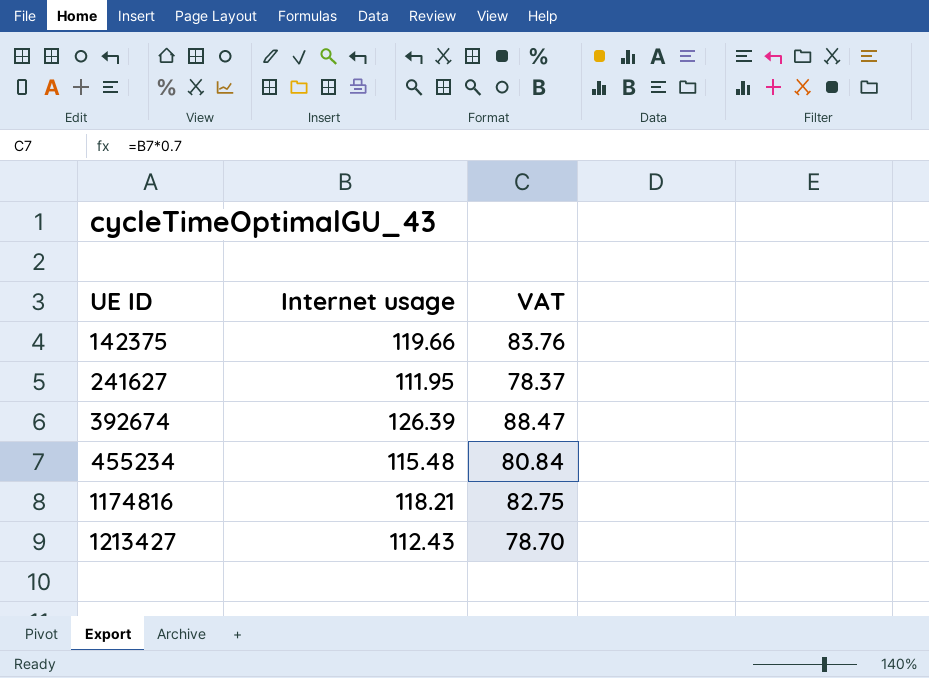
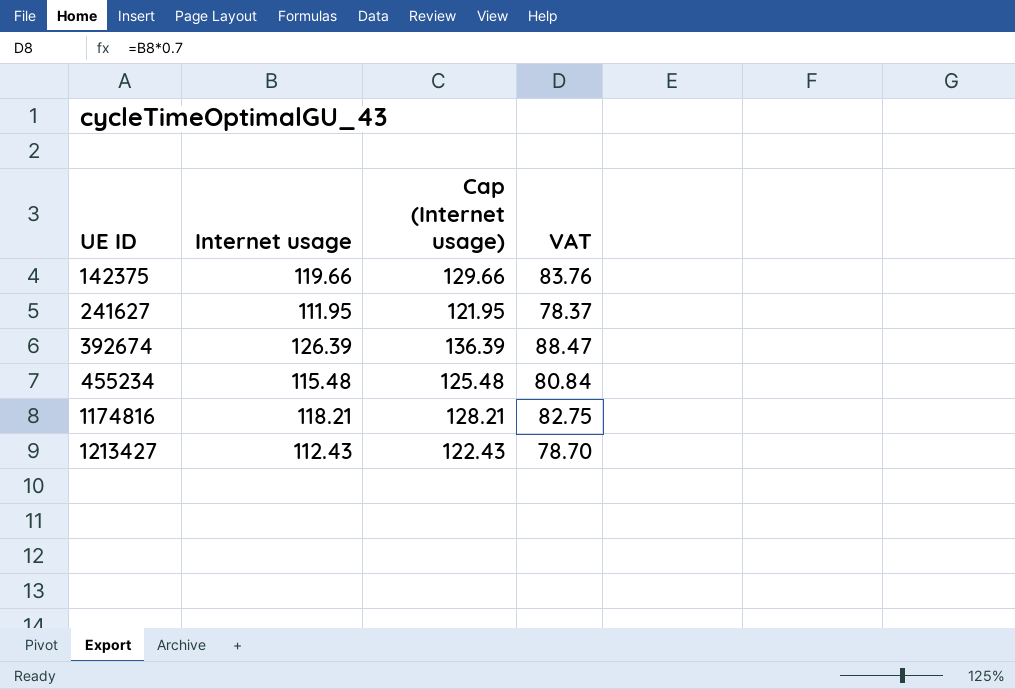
column Cap (Internet usage) | formula: none -> [Internet usage] + 10

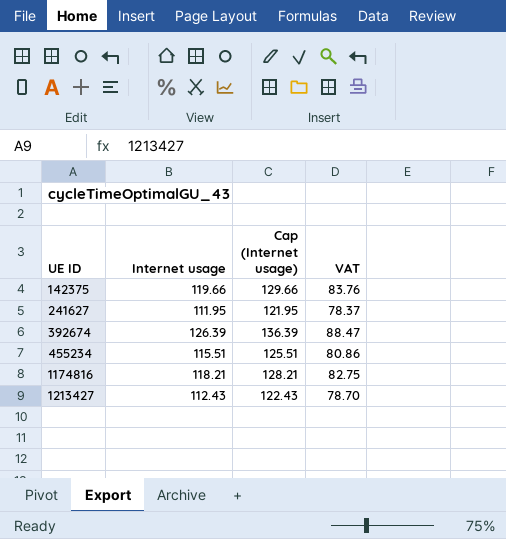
455234 | Internet usage: 115.48 -> 115.51
455234 | Cap (Internet usage): 125.48 -> 125.51
455234 | VAT: 80.84 -> 80.86

